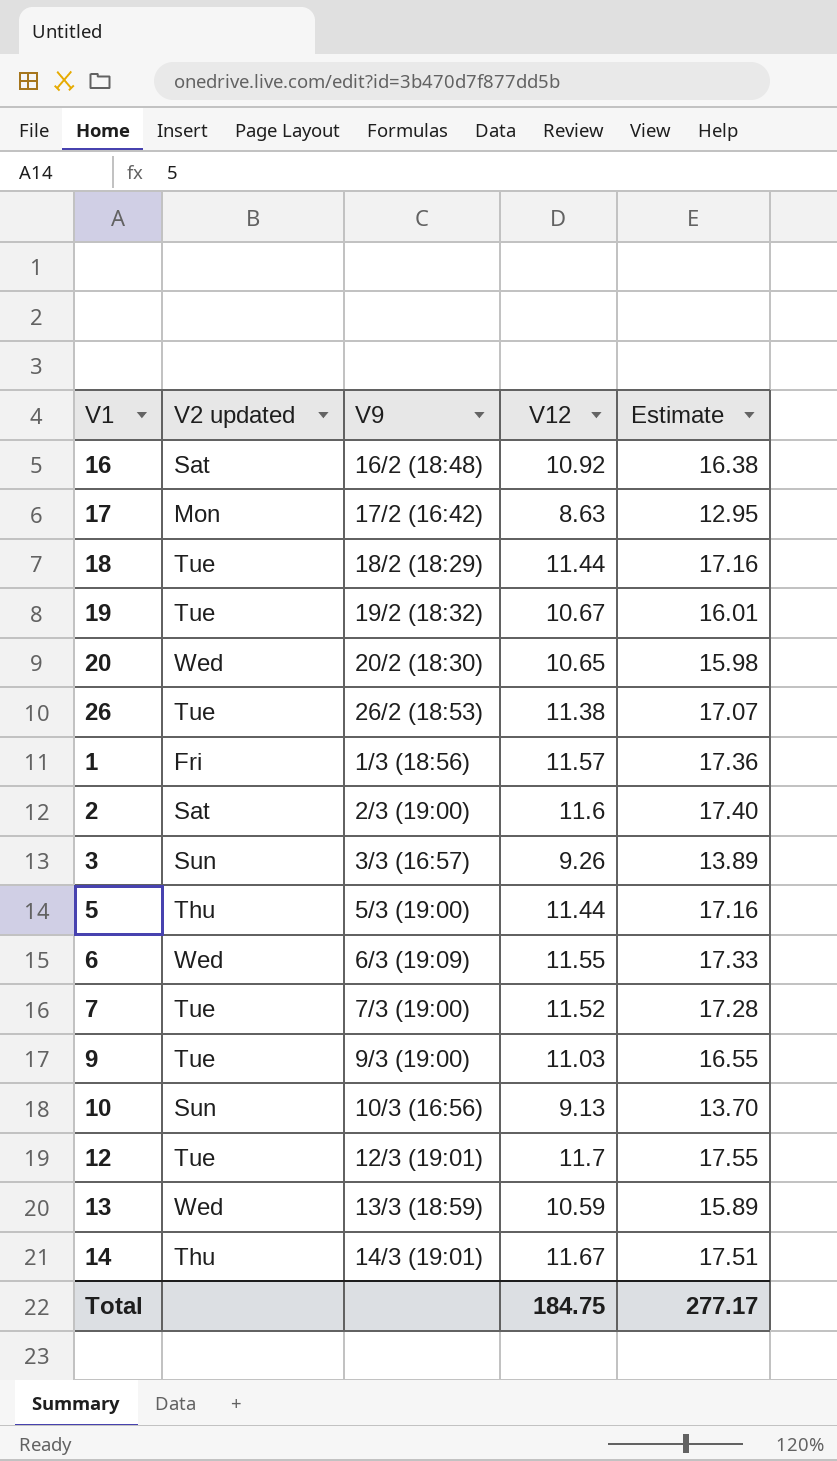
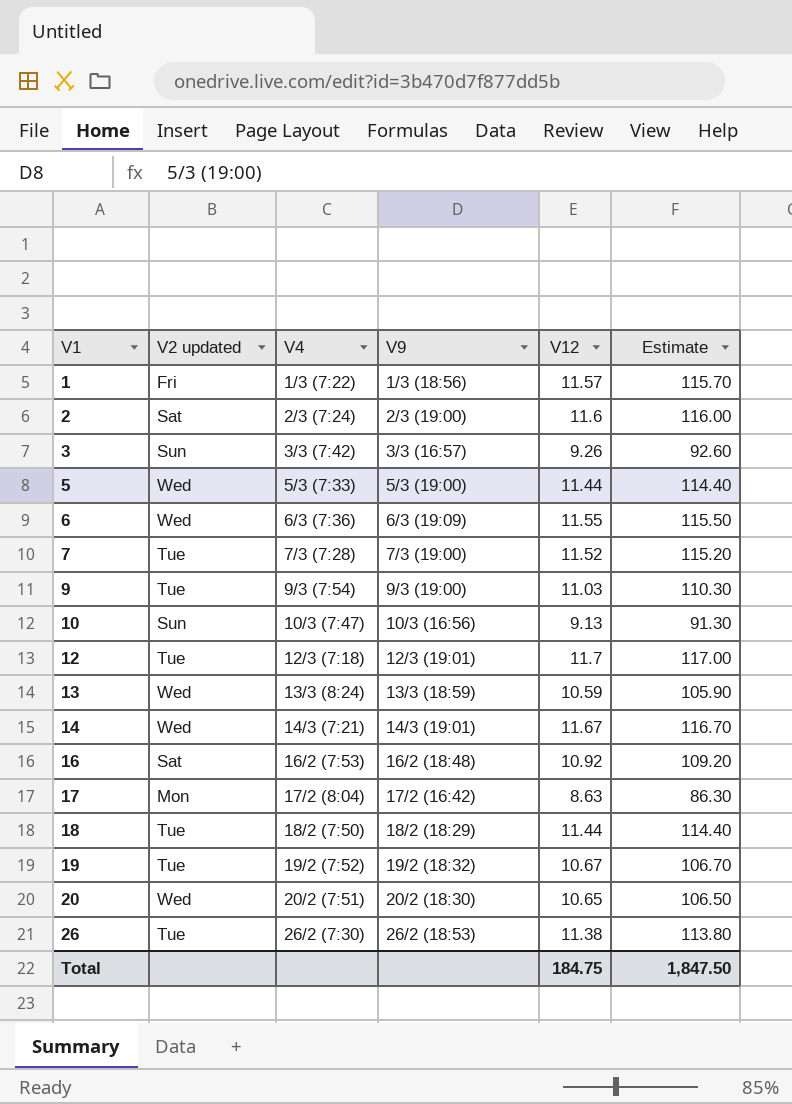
row order: none -> V1 ascending
column V4 | position: none -> 3
column Estimate | formula: [V12] * 1.5 -> [V12] * 10
5 | V2 updated: Thu -> Wed
14 | V2 updated: Thu -> Wed
Total | Estimate: 277.17 -> 1,847.50

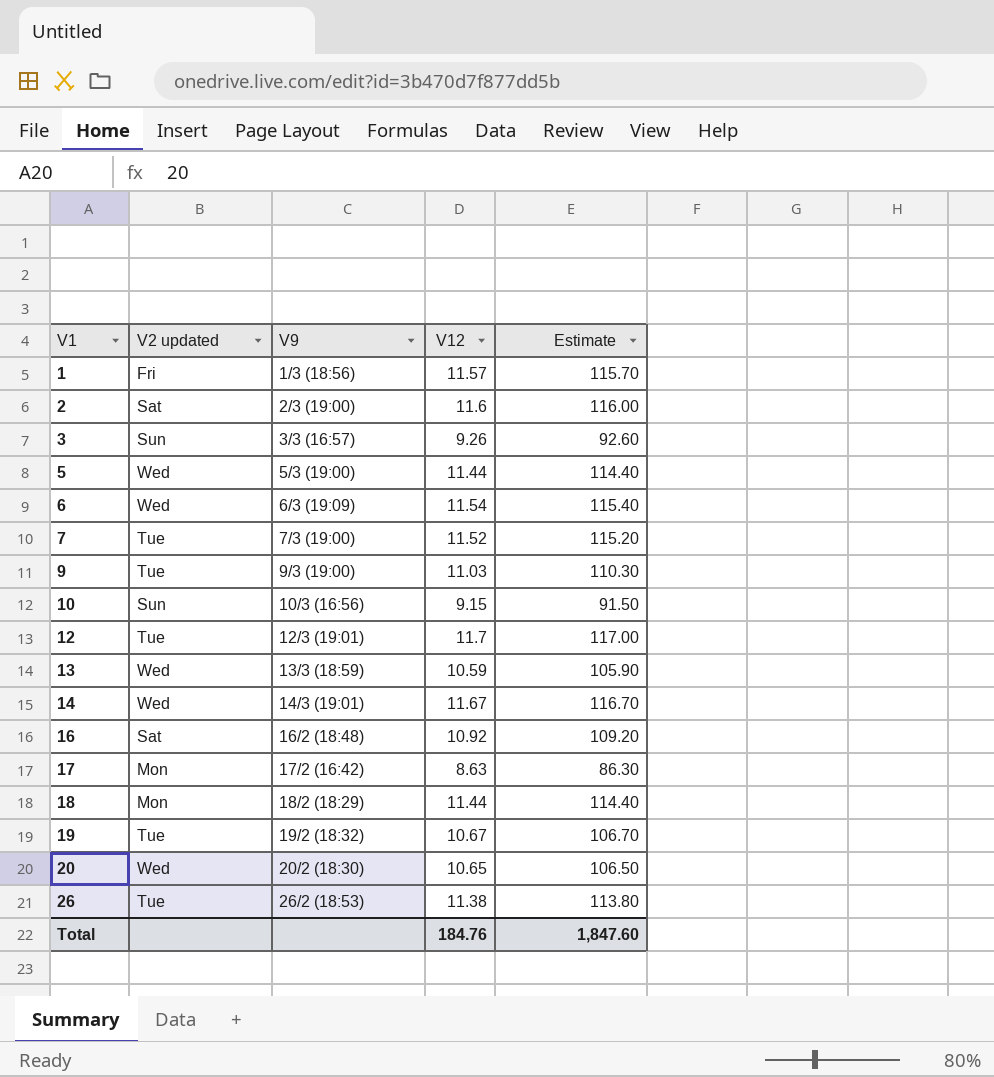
column V4 | position: 3 -> none
6 | V12: 11.55 -> 11.54
6 | Estimate: 115.50 -> 115.40
10 | V12: 9.13 -> 9.15
10 | Estimate: 91.30 -> 91.50
18 | V2 updated: Tue -> Mon
Total | V12: 184.75 -> 184.76
Total | Estimate: 1,847.50 -> 1,847.60

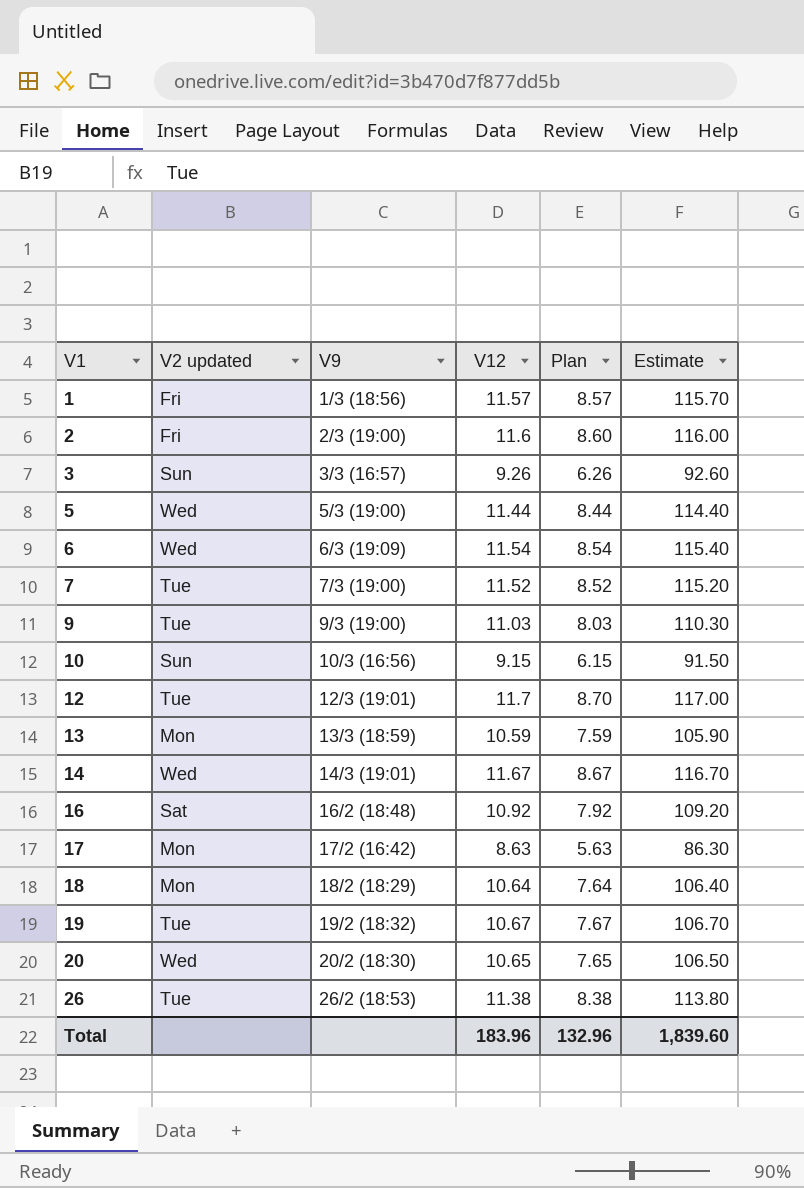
column Plan | formula: none -> [V12] - 3
2 | V2 updated: Sat -> Fri
13 | V2 updated: Wed -> Mon
18 | V12: 11.44 -> 10.64
18 | Estimate: 114.40 -> 106.40
Total | V12: 184.76 -> 183.96
Total | Estimate: 1,847.60 -> 1,839.60

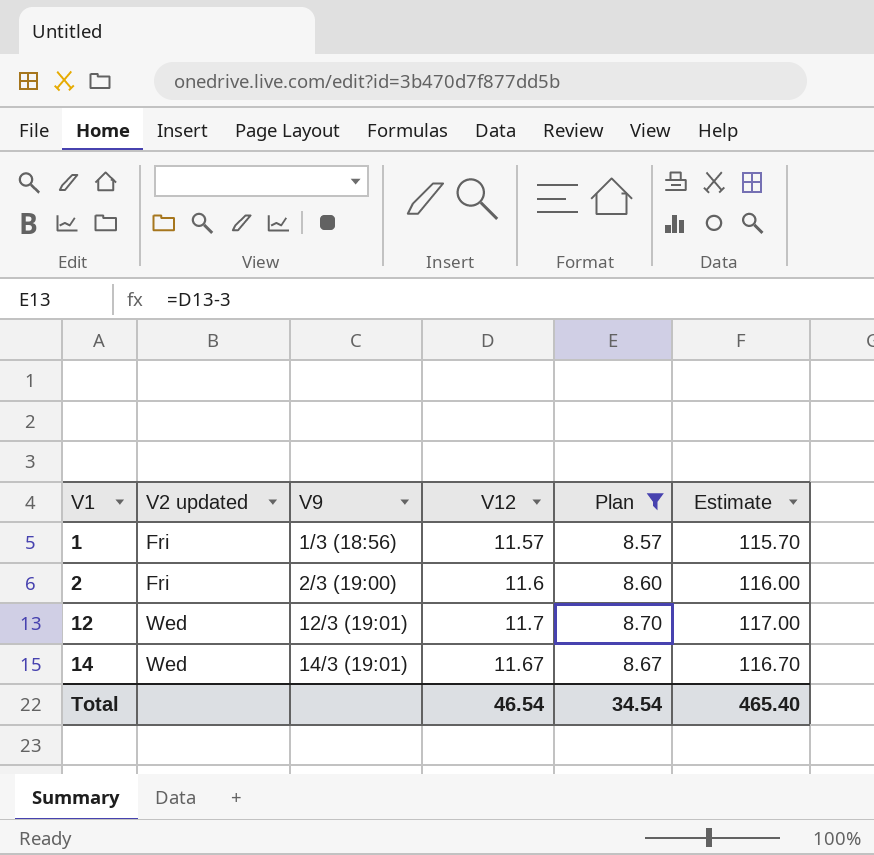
filter: none -> Plan >= 8.57
12 | V2 updated: Tue -> Wed
Total | V12: 183.96 -> 46.54
Total | Plan: 132.96 -> 34.54
Total | Estimate: 1,839.60 -> 465.40

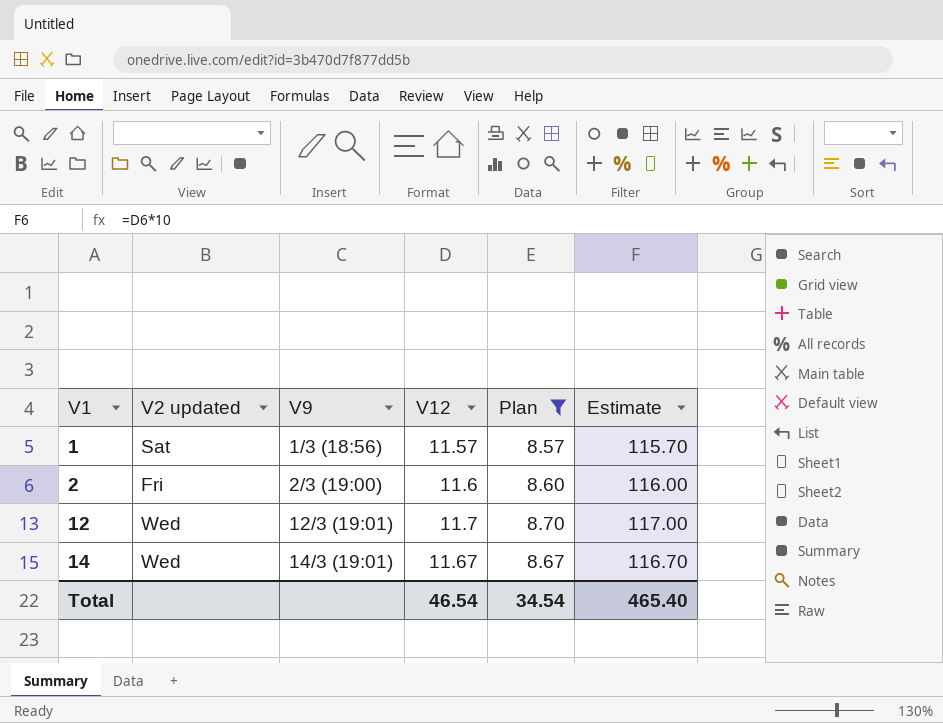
1 | V2 updated: Fri -> Sat

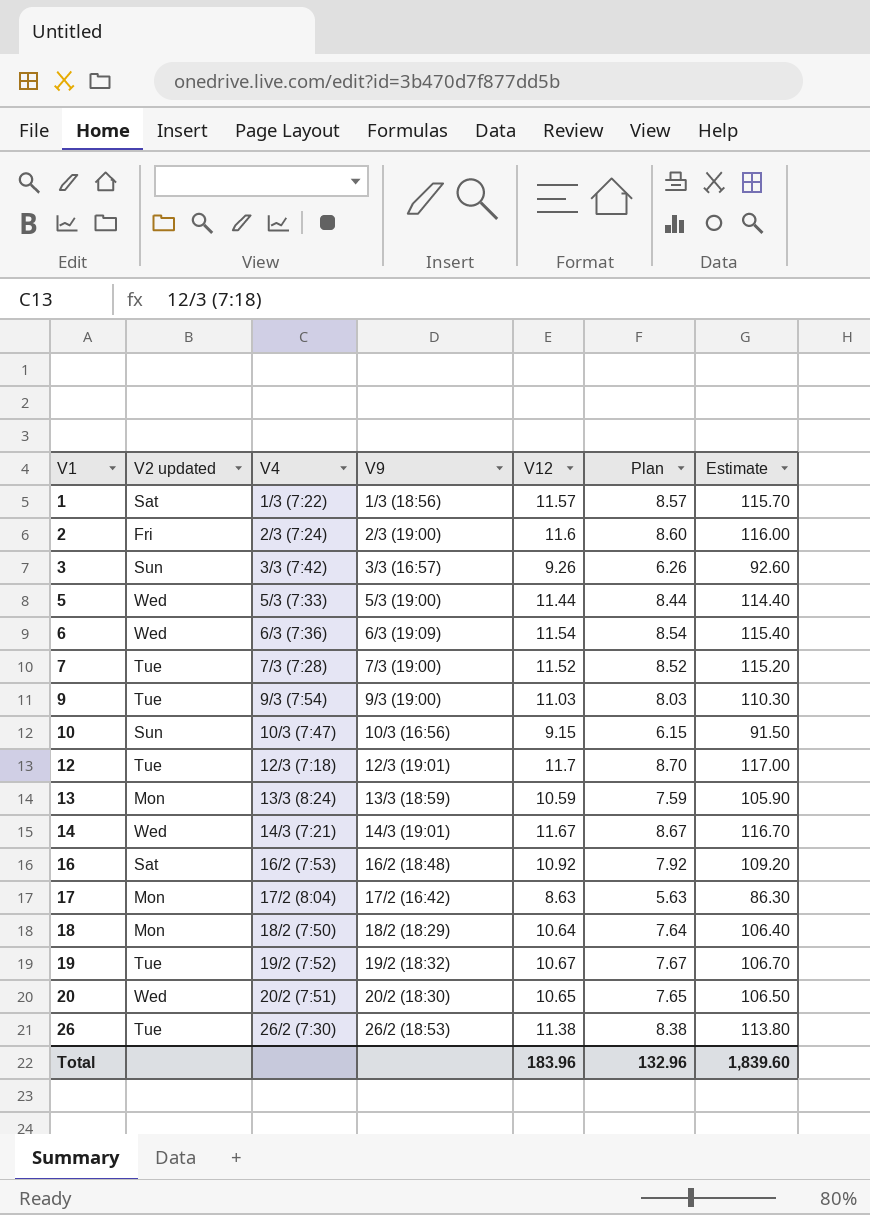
filter: Plan >= 8.57 -> none
column V4 | position: none -> 3
12 | V2 updated: Wed -> Tue
Total | V12: 46.54 -> 183.96
Total | Plan: 34.54 -> 132.96
Total | Estimate: 465.40 -> 1,839.60

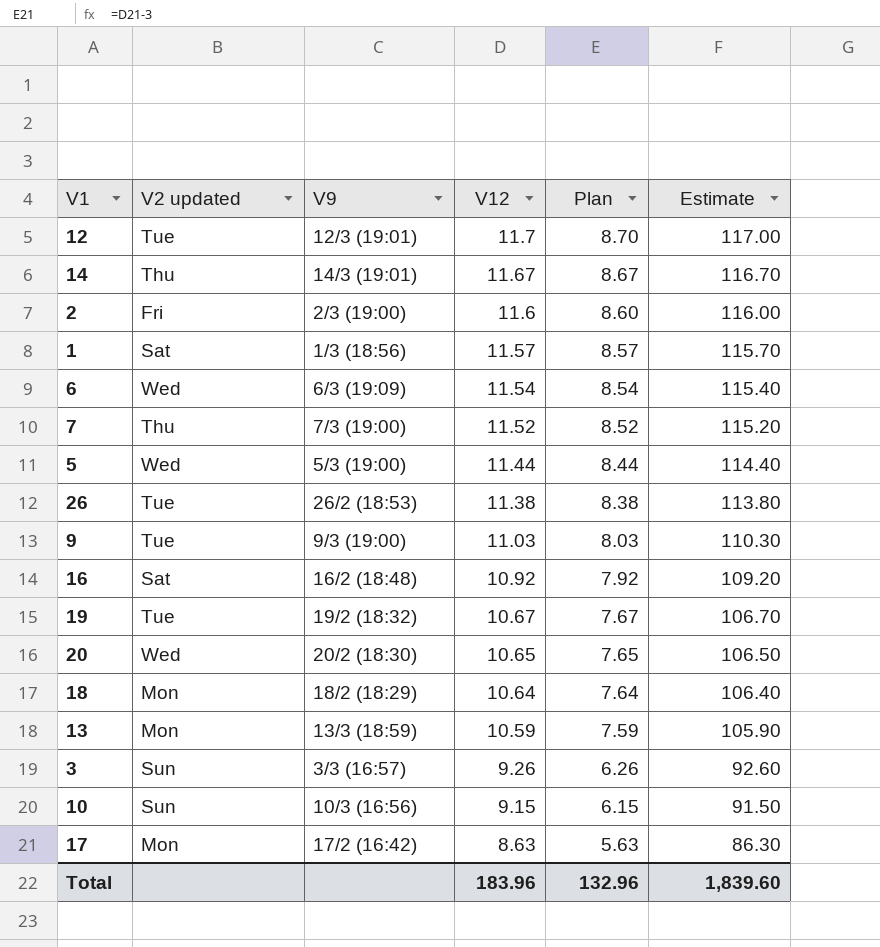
row order: V1 ascending -> V12 descending
column V4 | position: 3 -> none
14 | V2 updated: Wed -> Thu
7 | V2 updated: Tue -> Thu

